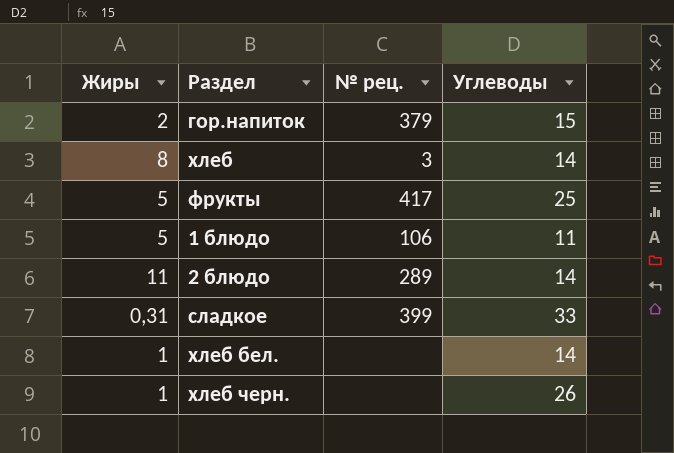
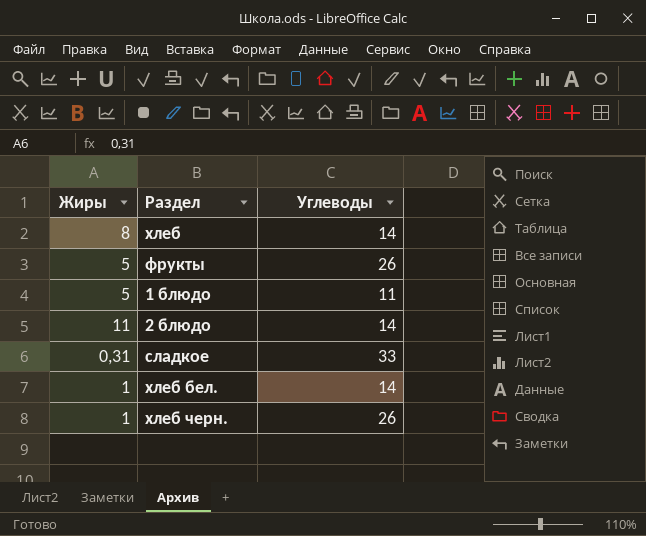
column № рец. | position: 3 -> none
row гор.напиток: 2 | 379 | 15 -> none
фрукты | Углеводы: 25 -> 26

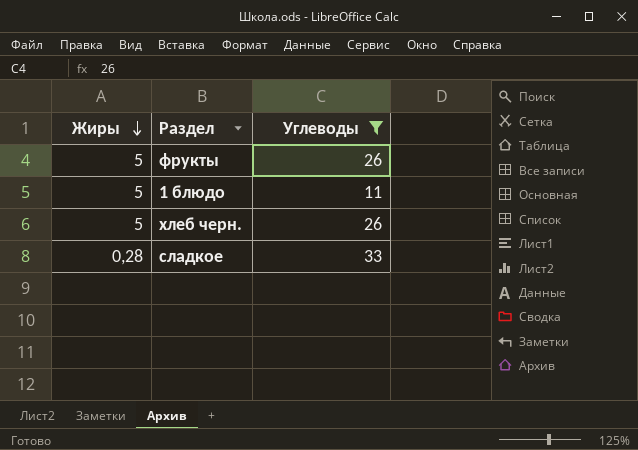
filter: none -> Углеводы != 14
row order: none -> Жиры descending
хлеб черн. | Жиры: 1 -> 5
сладкое | Жиры: 0,31 -> 0,28

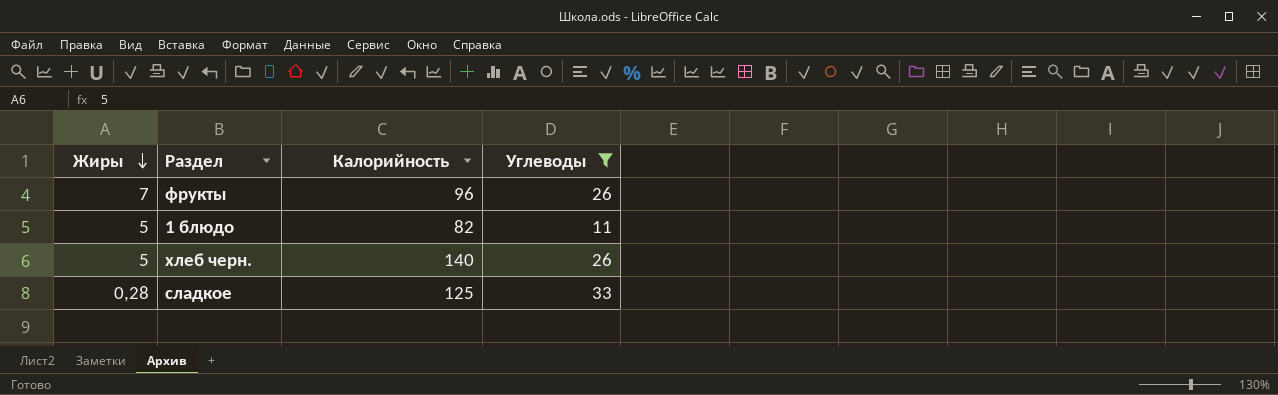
column Калорийность | position: none -> 3
фрукты | Жиры: 5 -> 7

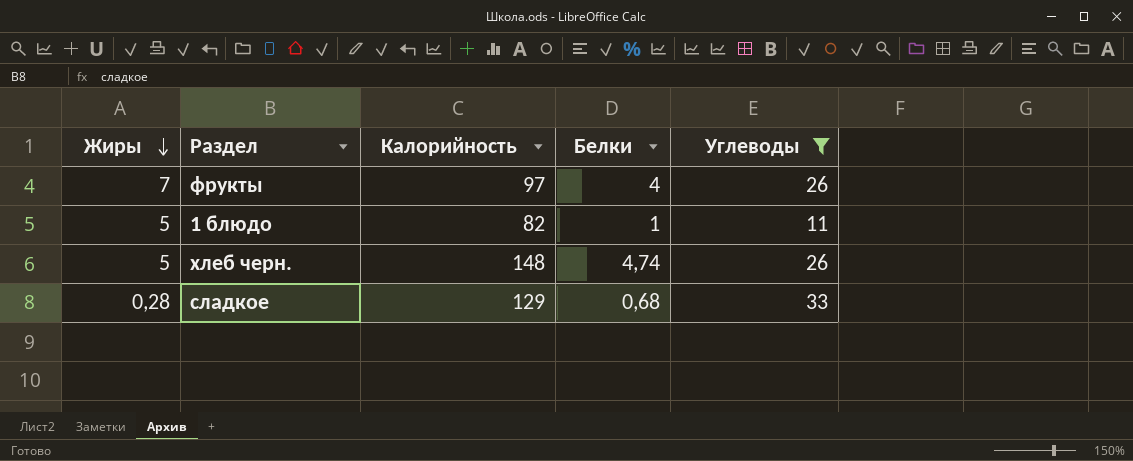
column Белки | position: none -> 4
фрукты | Калорийность: 96 -> 97
хлеб черн. | Калорийность: 140 -> 148
сладкое | Калорийность: 125 -> 129

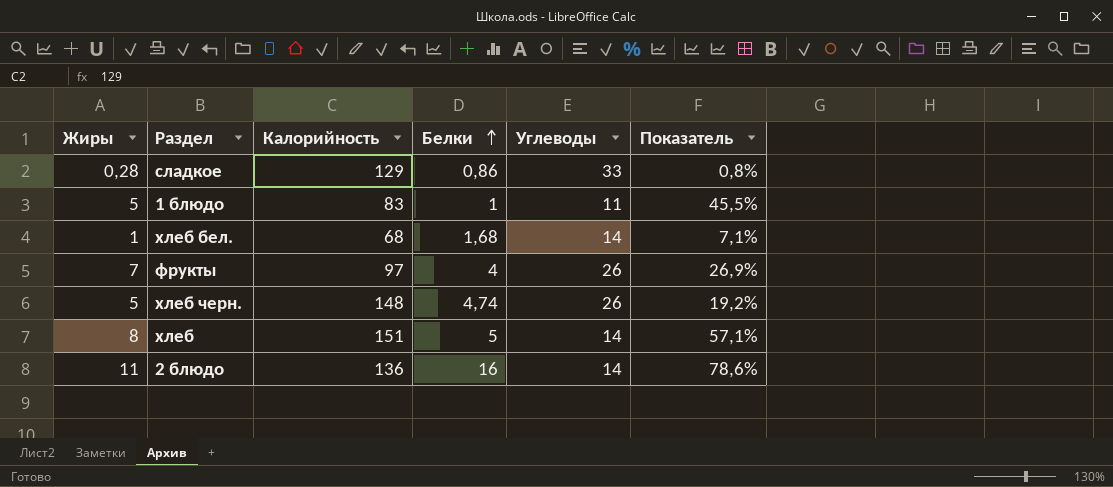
filter: Углеводы != 14 -> none
row order: Жиры descending -> Белки ascending
column Показатель | formula: none -> [Жиры] / [Углеводы]
сладкое | Белки: 0,68 -> 0,86
1 блюдо | Калорийность: 82 -> 83

